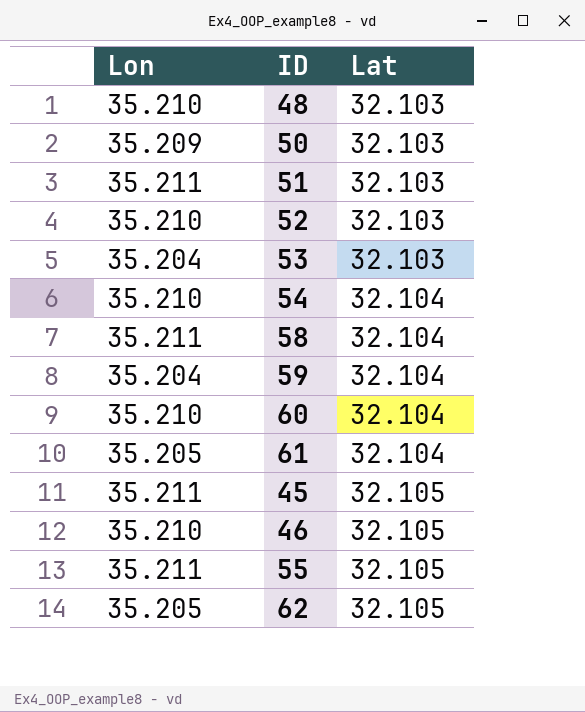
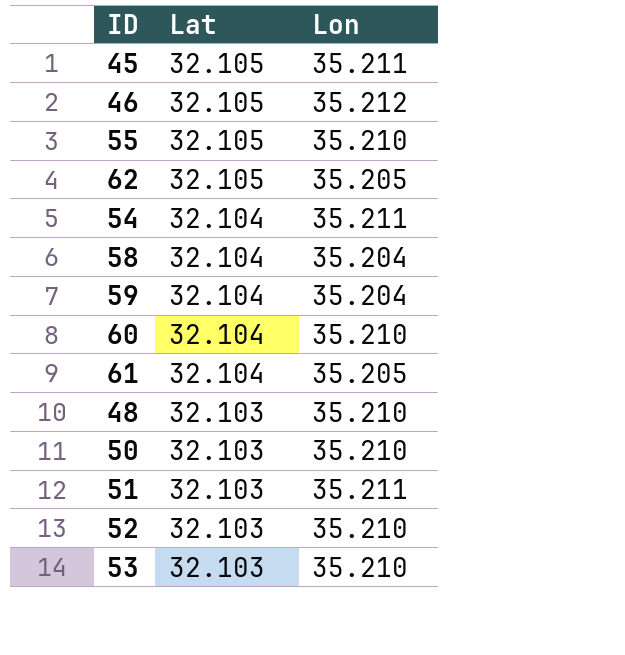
row order: Lat ascending -> Lat descending
column Lon | position: 1 -> 3
46 | Lon: 35.210 -> 35.212
55 | Lon: 35.211 -> 35.210
54 | Lon: 35.210 -> 35.211
58 | Lon: 35.211 -> 35.204
50 | Lon: 35.209 -> 35.210
53 | Lon: 35.204 -> 35.210

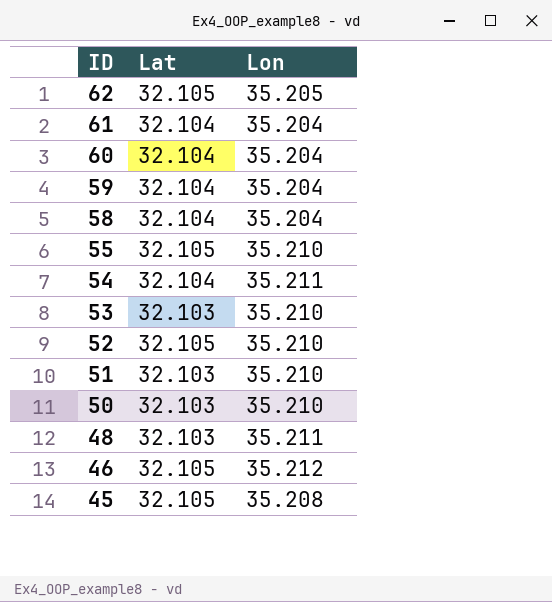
row order: Lat descending -> ID descending
61 | Lon: 35.205 -> 35.204
60 | Lon: 35.210 -> 35.204
52 | Lat: 32.103 -> 32.105
51 | Lon: 35.211 -> 35.210
48 | Lon: 35.210 -> 35.211
45 | Lon: 35.211 -> 35.208

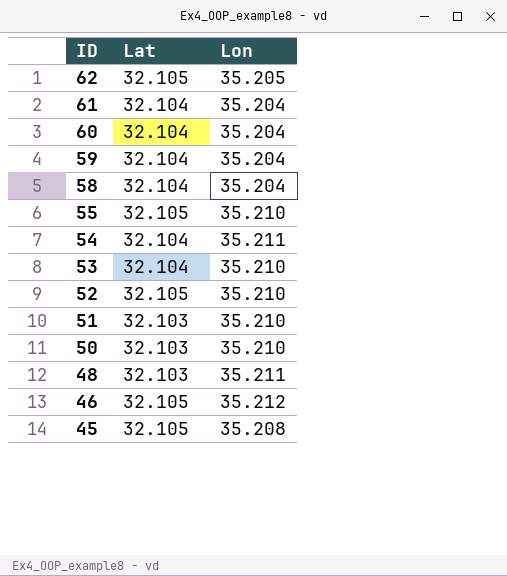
53 | Lat: 32.103 -> 32.104

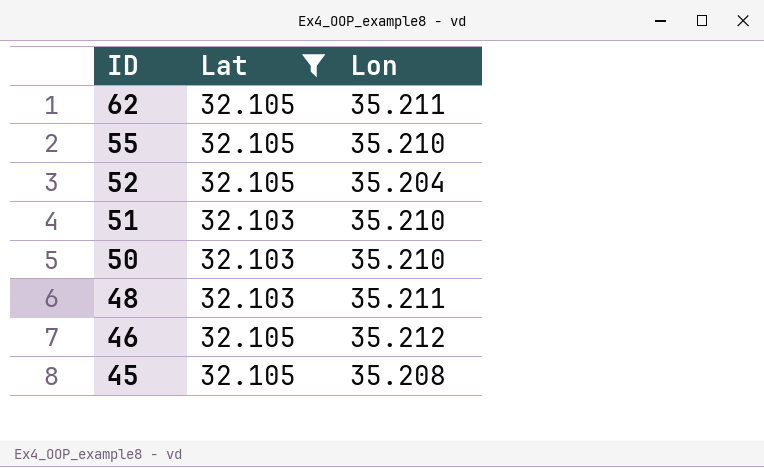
filter: none -> Lat != 32.104
62 | Lon: 35.205 -> 35.211
52 | Lon: 35.210 -> 35.204

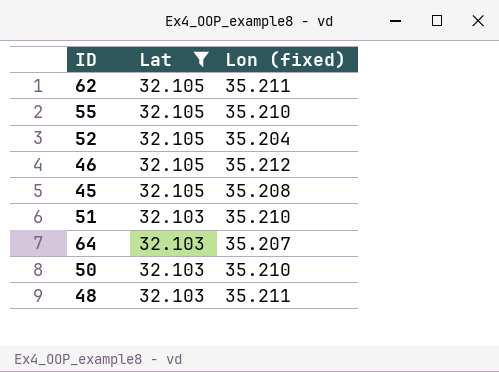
row order: ID descending -> Lat descending
column name: Lon -> Lon (fixed)
row 64: none -> 32.103 | 35.207

